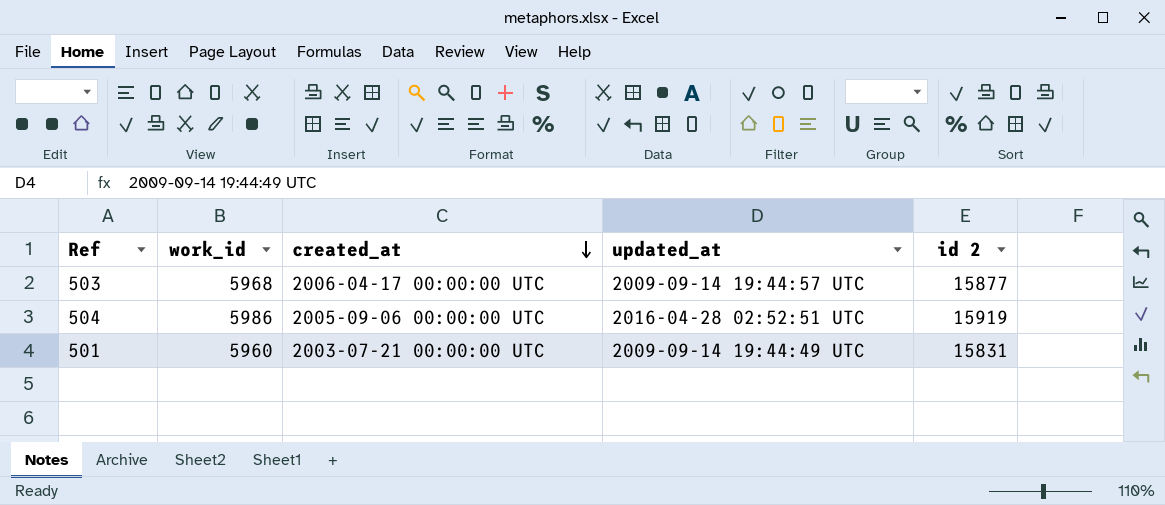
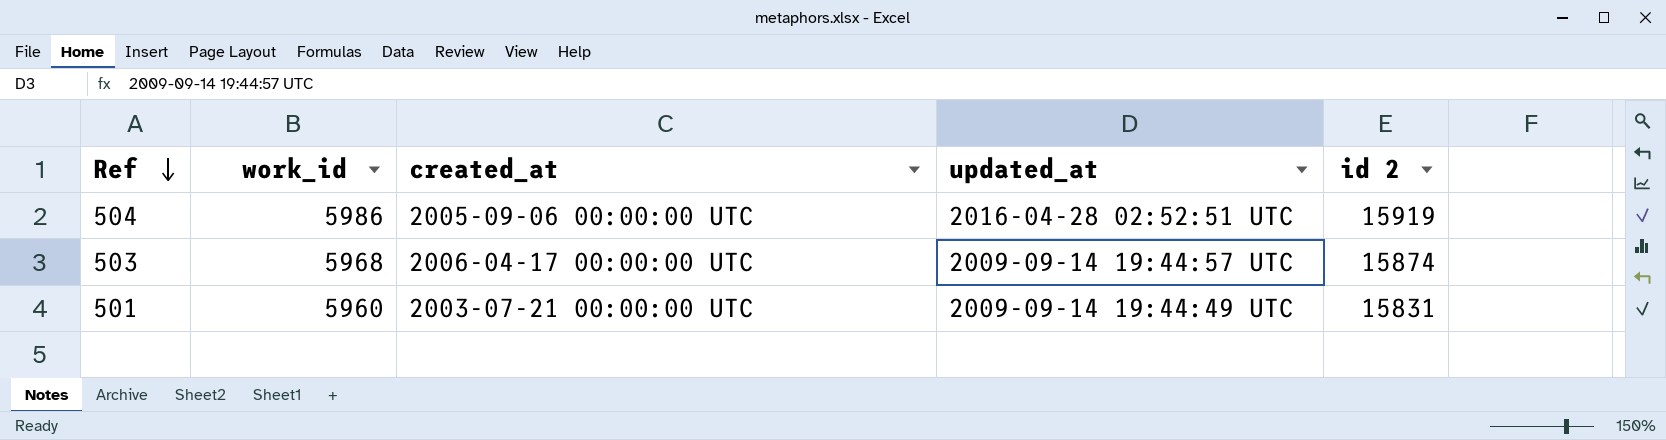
row order: created_at descending -> Ref descending
503 | id 2: 15877 -> 15874

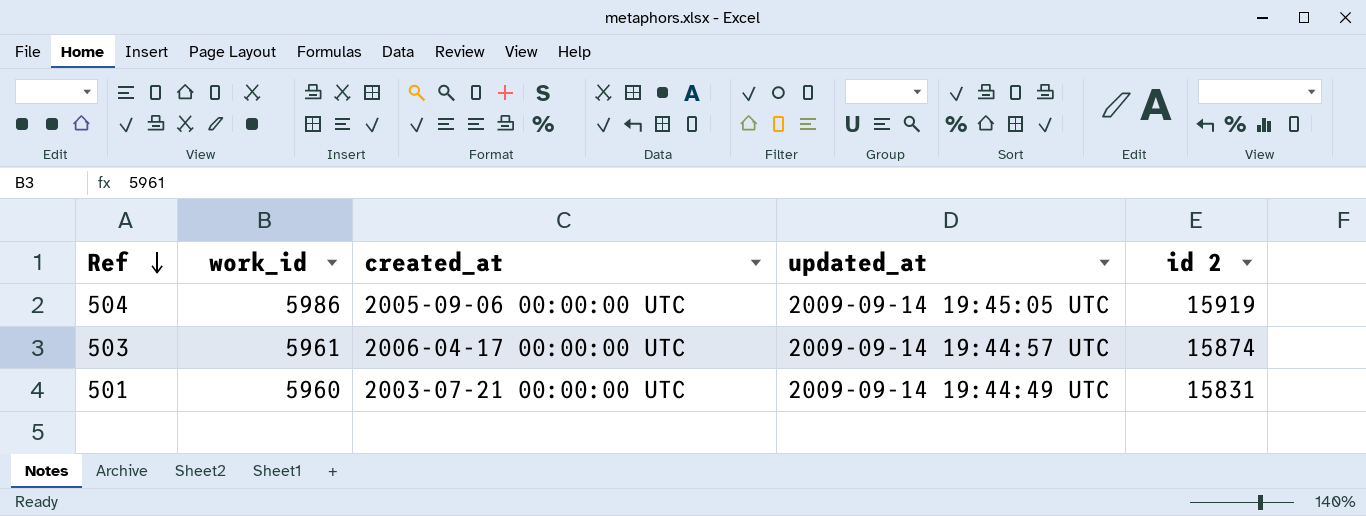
504 | updated_at: 2016-04-28 02:52:51 UTC -> 2009-09-14 19:45:05 UTC
503 | work_id: 5968 -> 5961

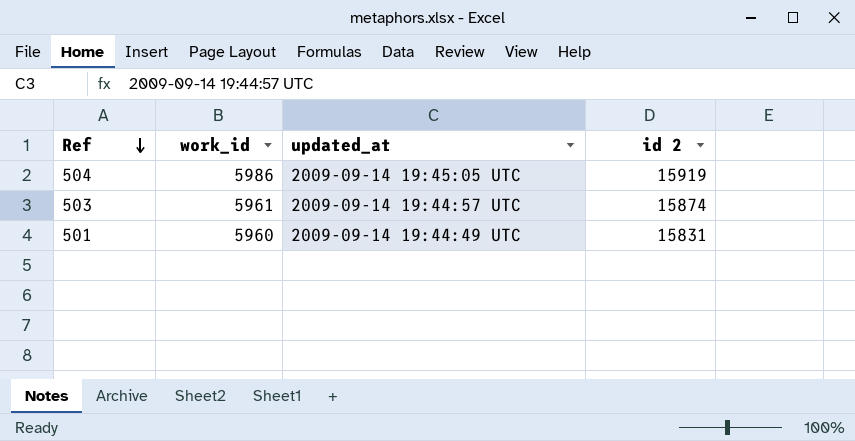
column created_at | position: 3 -> none

